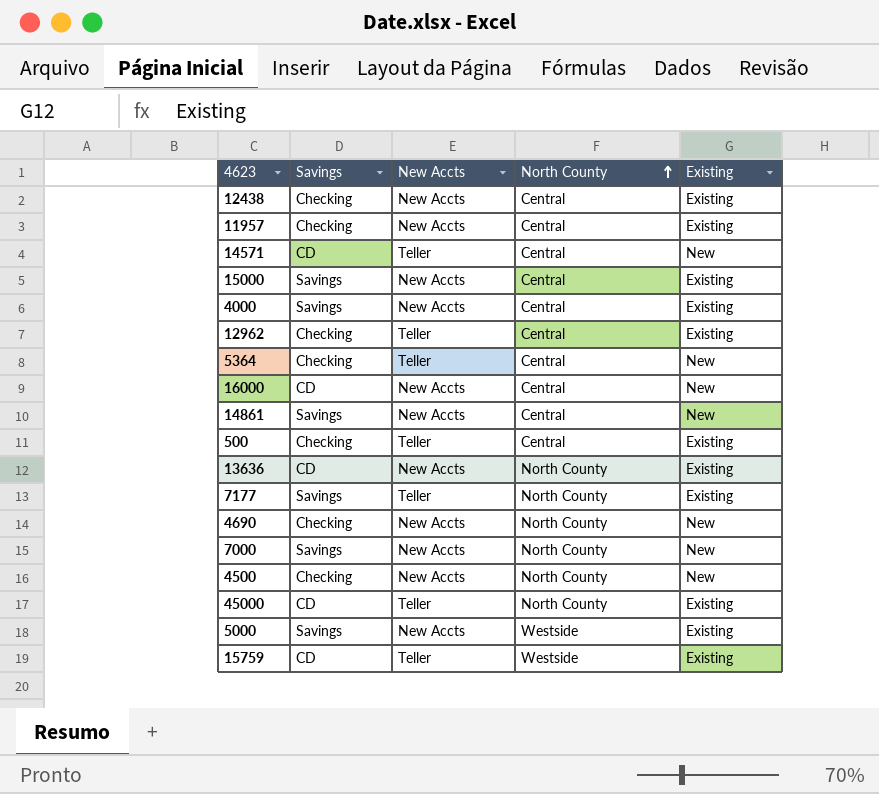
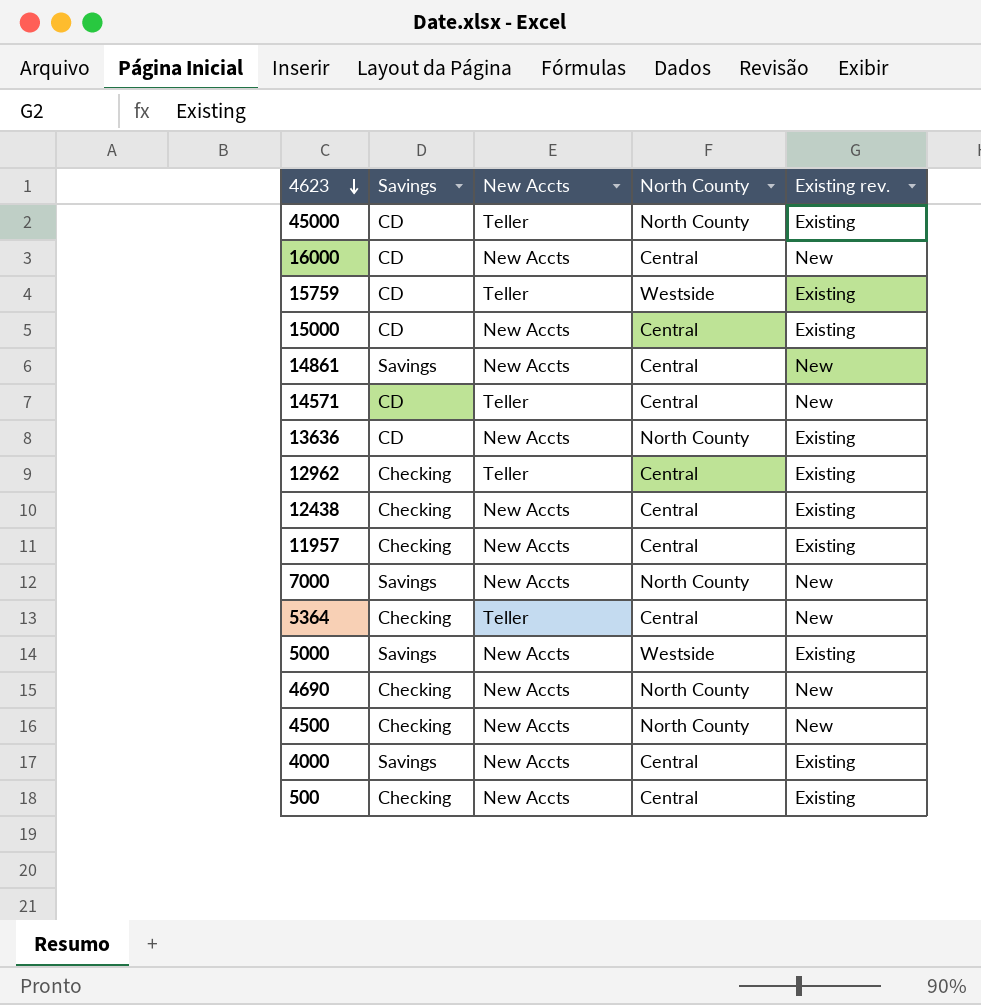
row order: North County ascending -> 4623 descending
column name: Existing -> Existing rev.
row 7177: Savings | Teller | North County | Existing -> none
15000 | Savings: Savings -> CD
500 | New Accts: Teller -> New Accts

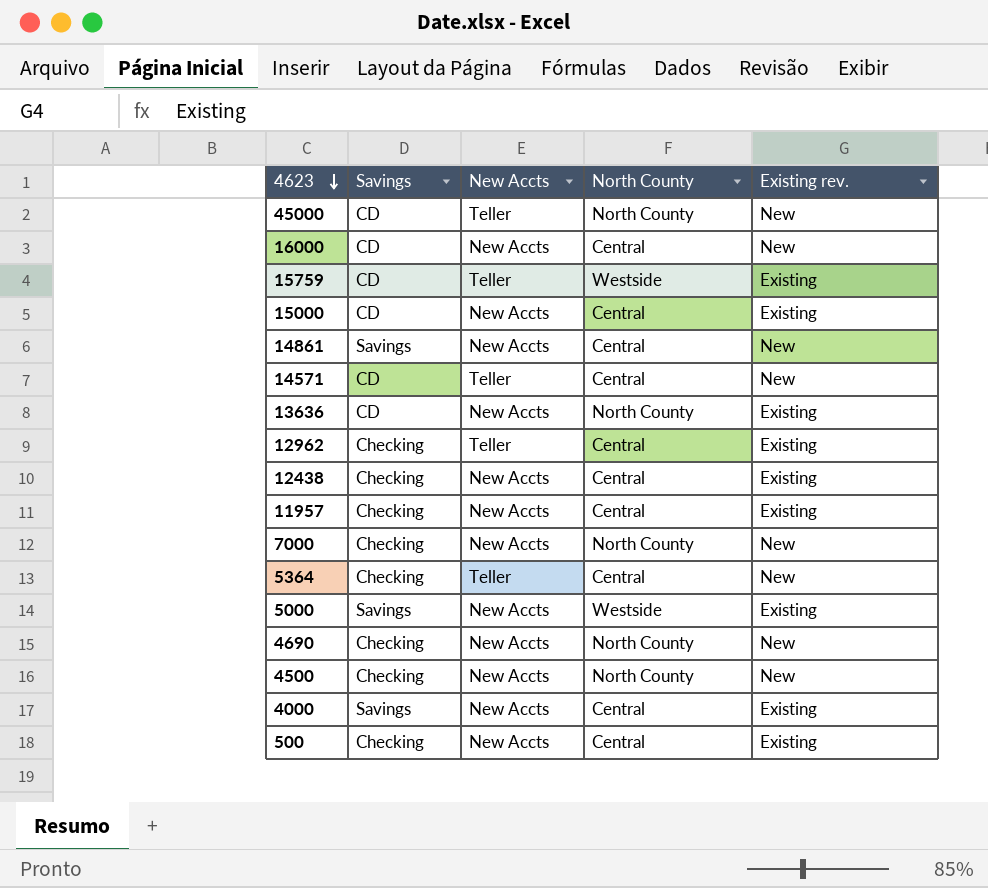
45000 | Existing rev.: Existing -> New
7000 | Savings: Savings -> Checking

